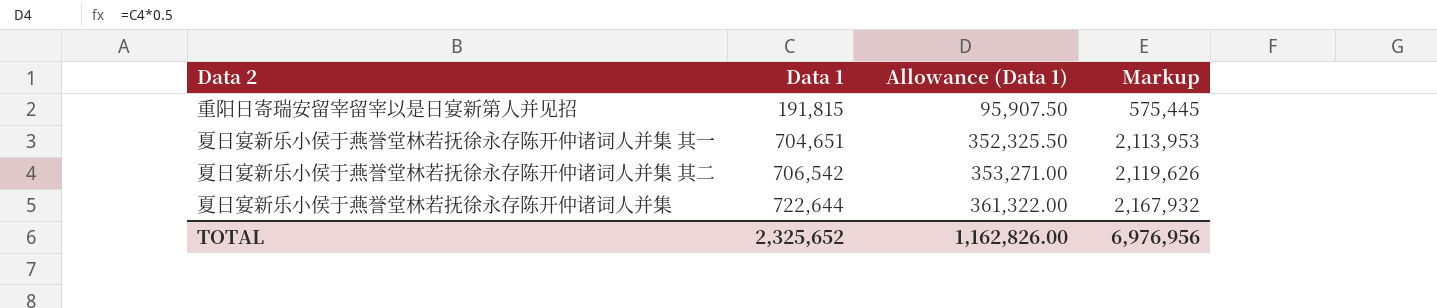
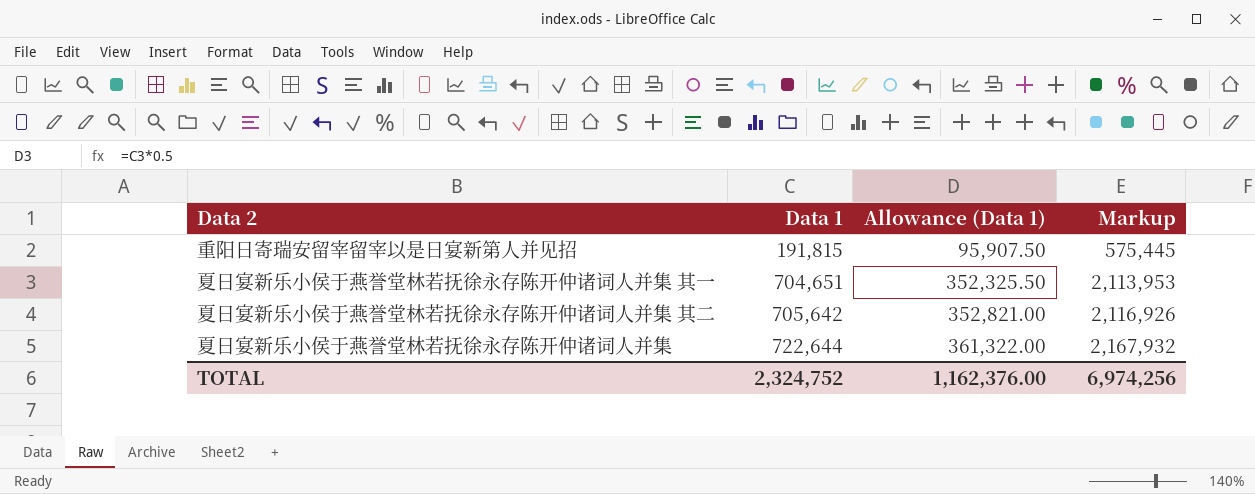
夏日宴新乐小侯于燕誉堂林若抚徐永存陈开仲诸词人并集 其二 | Data 1: 706,542 -> 705,642
夏日宴新乐小侯于燕誉堂林若抚徐永存陈开仲诸词人并集 其二 | Allowance (Data 1): 353,271.00 -> 352,821.00
夏日宴新乐小侯于燕誉堂林若抚徐永存陈开仲诸词人并集 其二 | Markup: 2,119,626 -> 2,116,926
TOTAL | Data 1: 2,325,652 -> 2,324,752
TOTAL | Allowance (Data 1): 1,162,826.00 -> 1,162,376.00
TOTAL | Markup: 6,976,956 -> 6,974,256

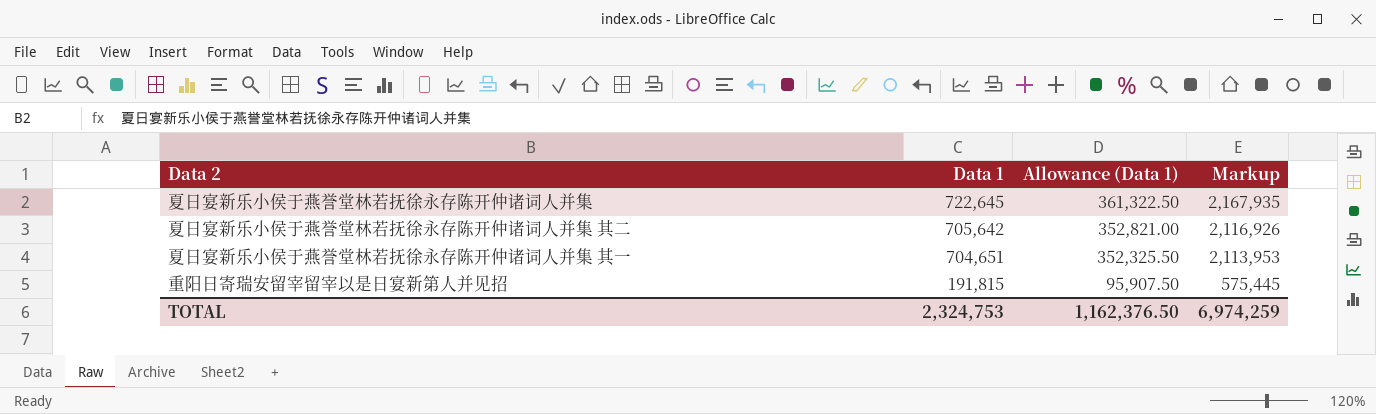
row order: Data 1 ascending -> Data 1 descending
夏日宴新乐小侯于燕誉堂林若抚徐永存陈开仲诸词人并集 | Data 1: 722,644 -> 722,645
夏日宴新乐小侯于燕誉堂林若抚徐永存陈开仲诸词人并集 | Allowance (Data 1): 361,322.00 -> 361,322.50
夏日宴新乐小侯于燕誉堂林若抚徐永存陈开仲诸词人并集 | Markup: 2,167,932 -> 2,167,935
TOTAL | Data 1: 2,324,752 -> 2,324,753
TOTAL | Allowance (Data 1): 1,162,376.00 -> 1,162,376.50
TOTAL | Markup: 6,974,256 -> 6,974,259

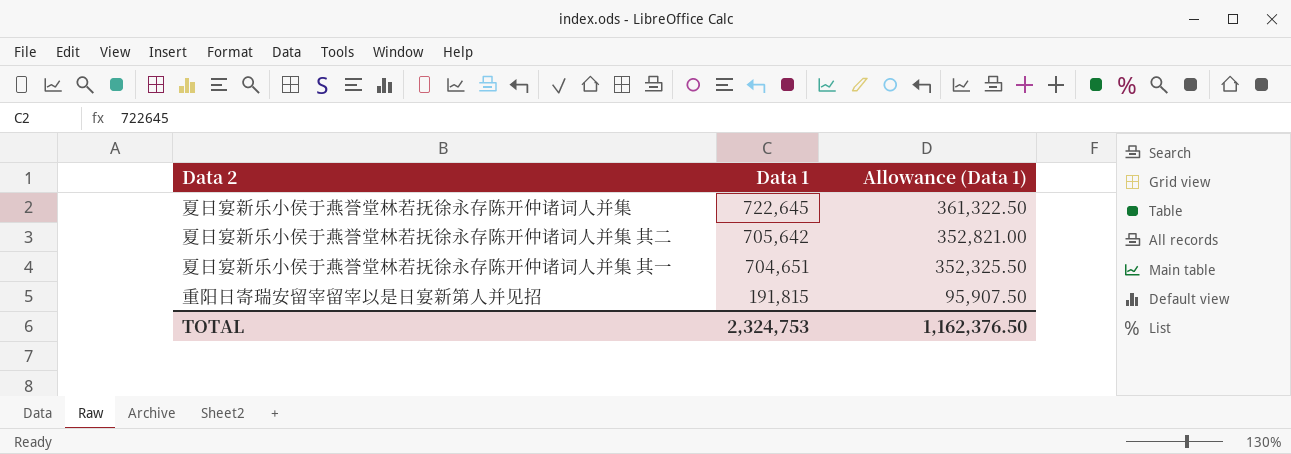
column Markup | formula: [Data 1] * 3 -> none

